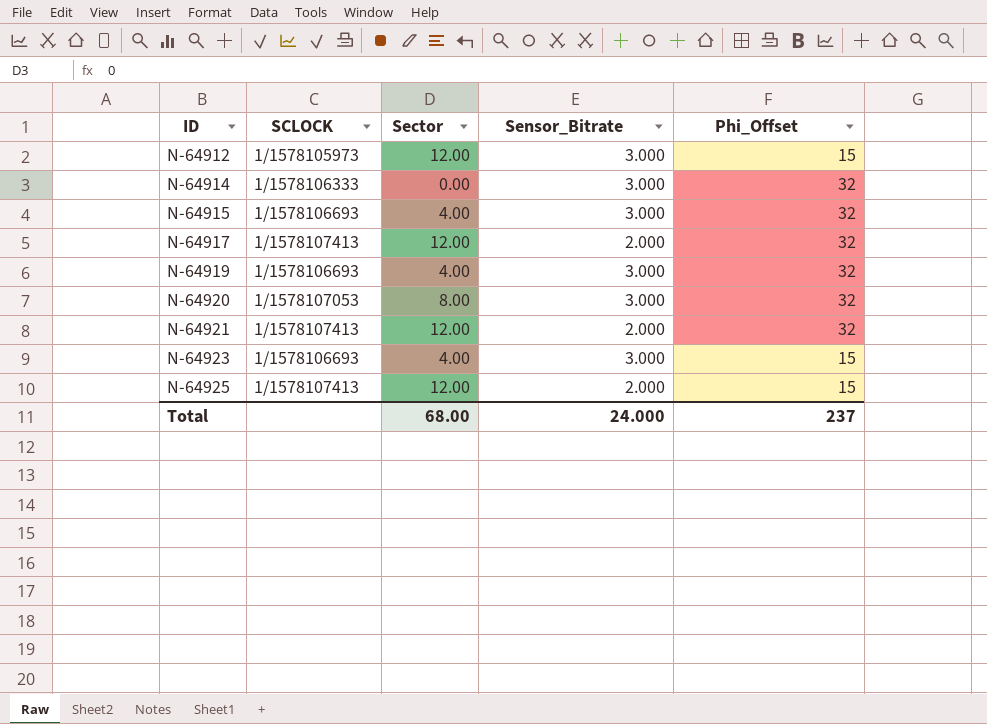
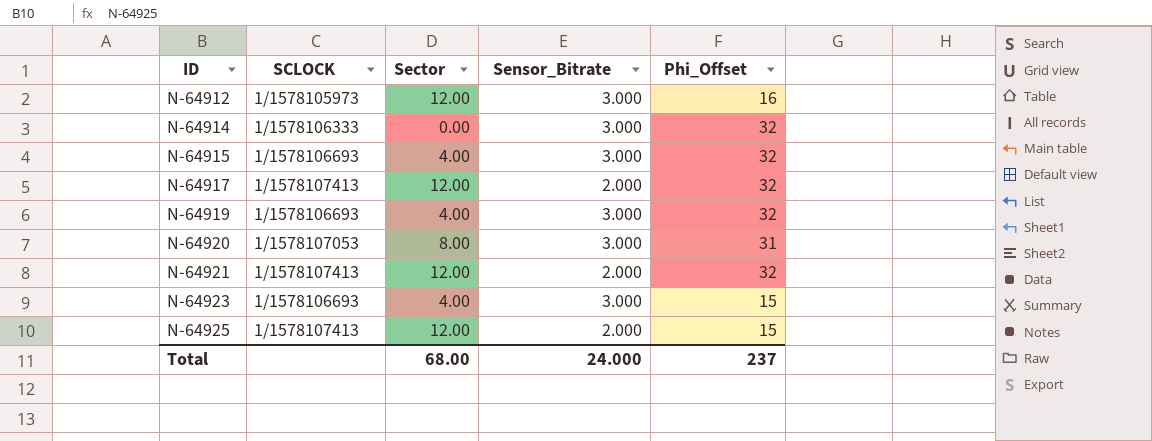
N-64912 | Phi_Offset: 15 -> 16
N-64920 | Phi_Offset: 32 -> 31

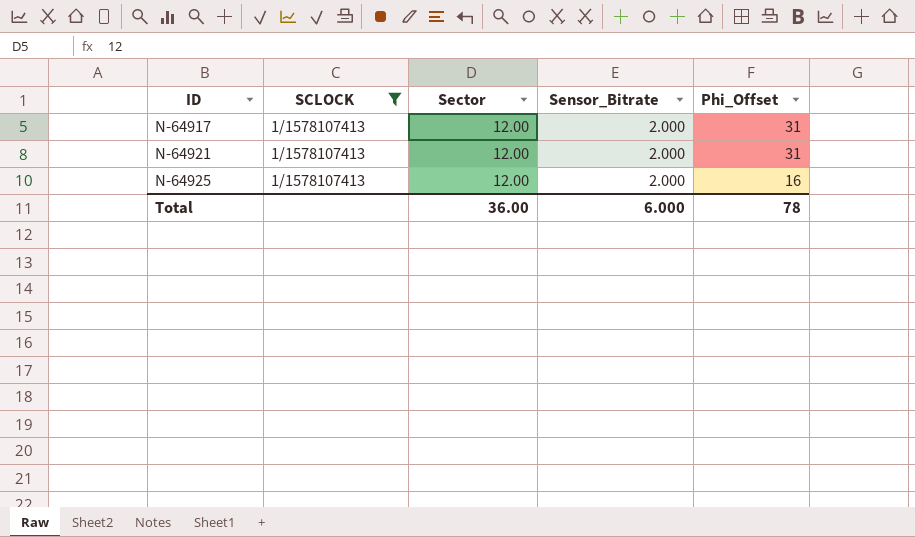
filter: none -> SCLOCK = 1/1578107413
N-64917 | Phi_Offset: 32 -> 31
N-64921 | Phi_Offset: 32 -> 31
N-64925 | Phi_Offset: 15 -> 16
Total | Sector: 68.00 -> 36.00
Total | Sensor_Bitrate: 24.000 -> 6.000
Total | Phi_Offset: 237 -> 78

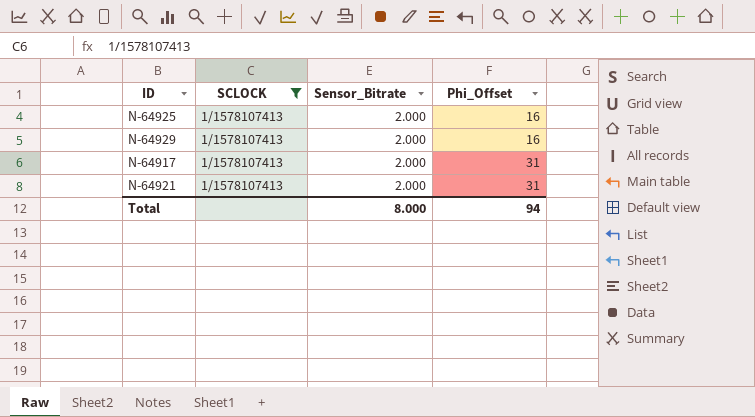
row order: ID ascending -> Phi_Offset ascending
column Sector | position: 3 -> none
row N-64929: none -> 1/1578107413 | 2.000 | 16
Total | Sensor_Bitrate: 6.000 -> 8.000
Total | Phi_Offset: 78 -> 94

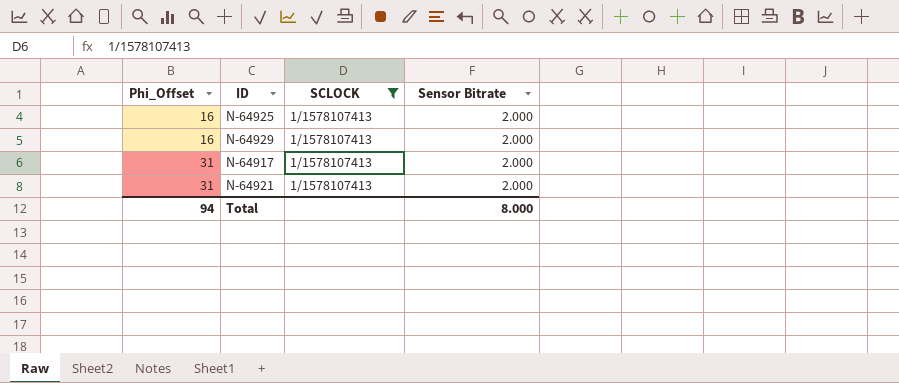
column Phi_Offset | position: 4 -> 1
column name: Sensor_Bitrate -> Sensor Bitrate

